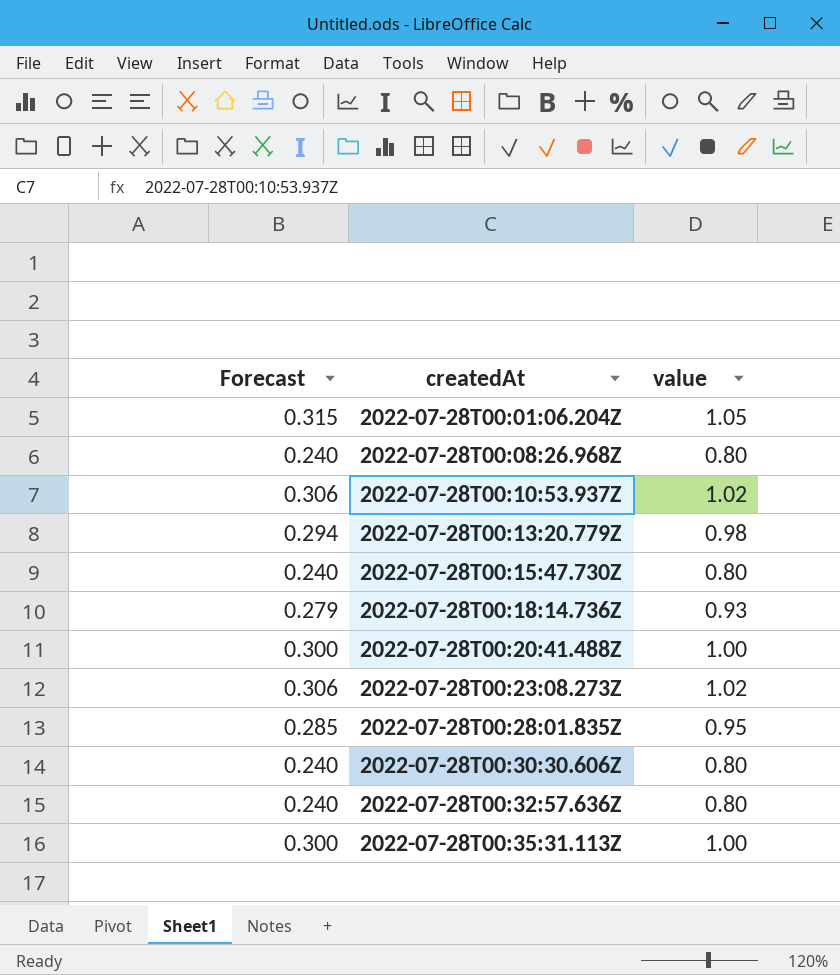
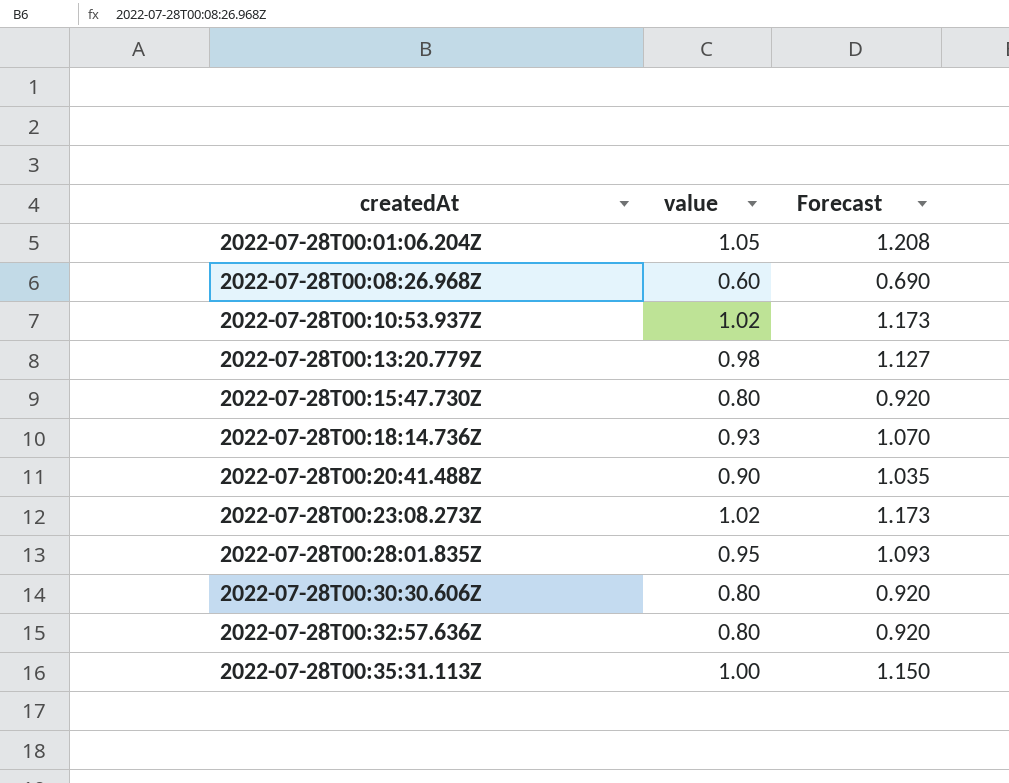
column Forecast | formula: [value] * 0.3 -> [value] * 1.15
column Forecast | position: 1 -> 3
2022-07-28T00:08:26.968Z | value: 0.80 -> 0.60
2022-07-28T00:20:41.488Z | value: 1.00 -> 0.90

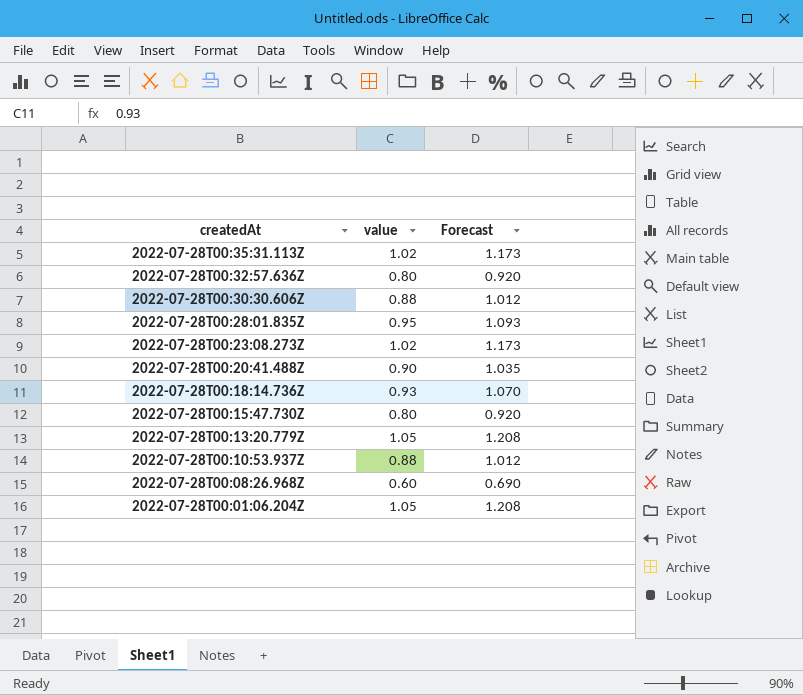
row order: createdAt ascending -> createdAt descending
2022-07-28T00:35:31.113Z | value: 1.00 -> 1.02
2022-07-28T00:35:31.113Z | Forecast: 1.150 -> 1.173
2022-07-28T00:30:30.606Z | value: 0.80 -> 0.88
2022-07-28T00:30:30.606Z | Forecast: 0.920 -> 1.012
2022-07-28T00:13:20.779Z | value: 0.98 -> 1.05
2022-07-28T00:13:20.779Z | Forecast: 1.127 -> 1.208
2022-07-28T00:10:53.937Z | value: 1.02 -> 0.88
2022-07-28T00:10:53.937Z | Forecast: 1.173 -> 1.012

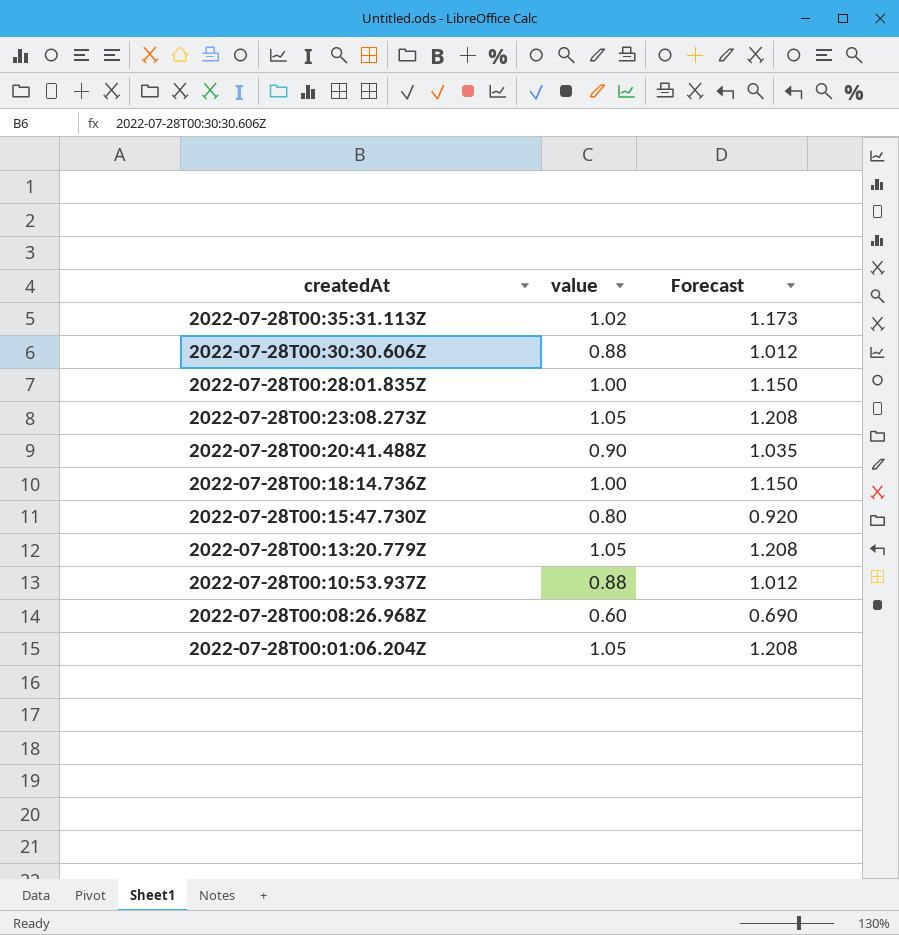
row 2022-07-28T00:32:57.636Z: 0.80 | 0.920 -> none
2022-07-28T00:28:01.835Z | value: 0.95 -> 1.00
2022-07-28T00:28:01.835Z | Forecast: 1.093 -> 1.150
2022-07-28T00:23:08.273Z | value: 1.02 -> 1.05
2022-07-28T00:23:08.273Z | Forecast: 1.173 -> 1.208
2022-07-28T00:18:14.736Z | value: 0.93 -> 1.00
2022-07-28T00:18:14.736Z | Forecast: 1.070 -> 1.150

